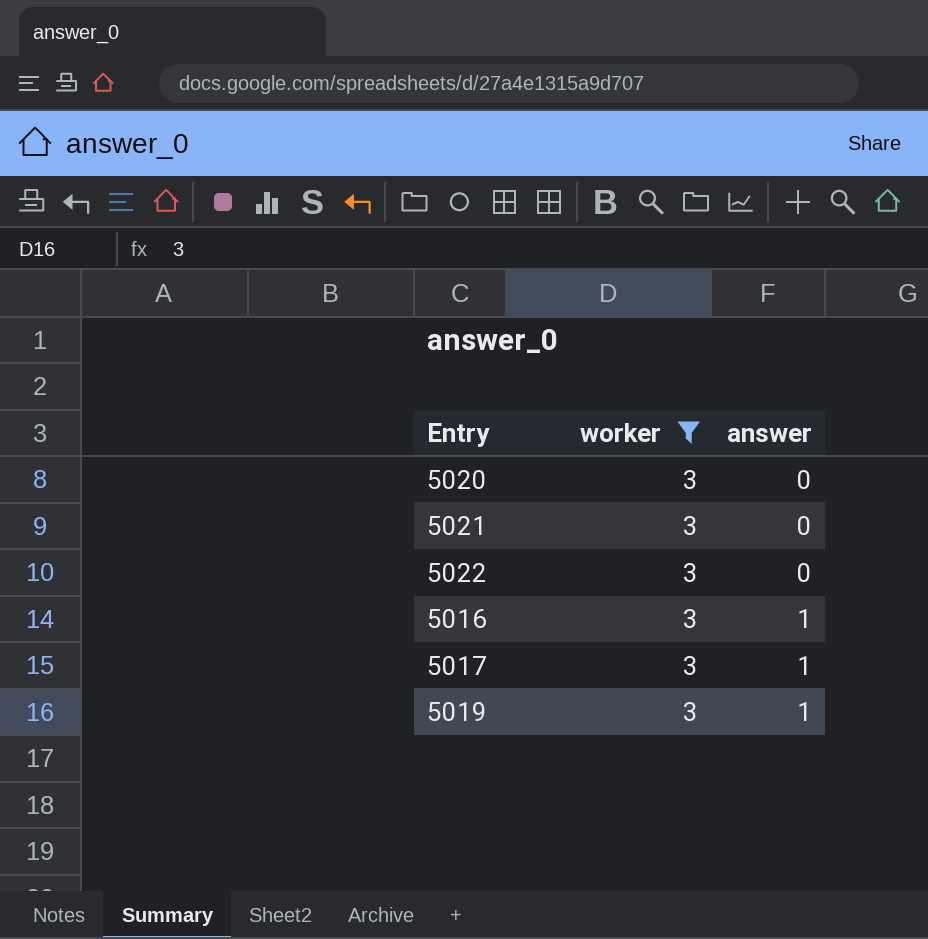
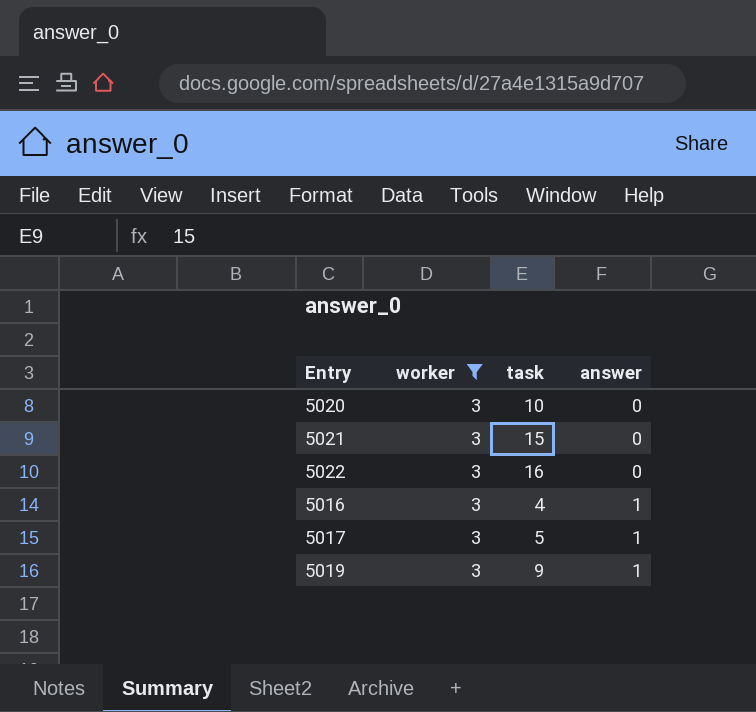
column task | position: none -> 3

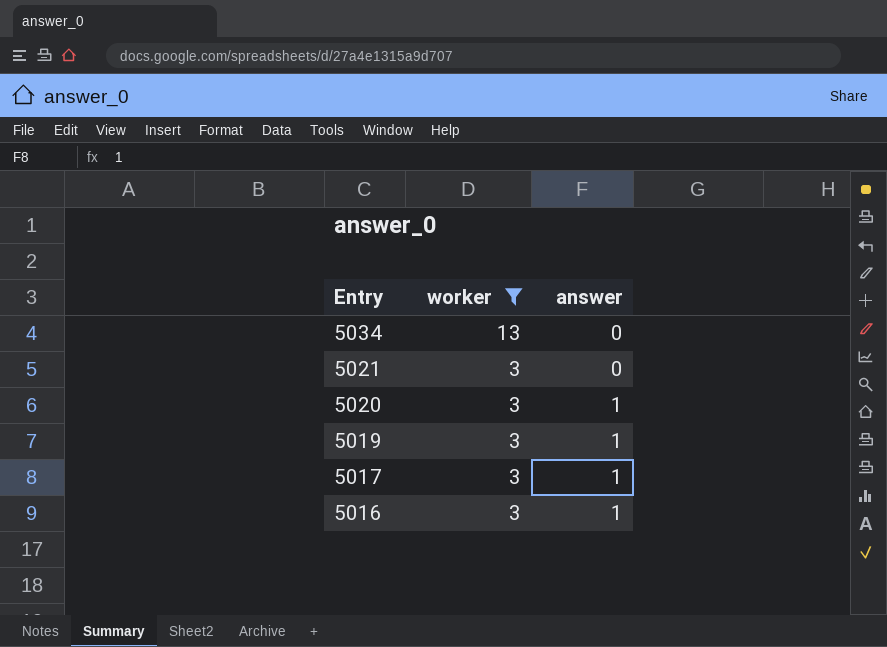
row order: answer ascending -> Entry descending
column task | position: 3 -> none
row 5022: 3 | 16 | 0 -> none
row 5034: none -> 13 | 0
5020 | answer: 0 -> 1

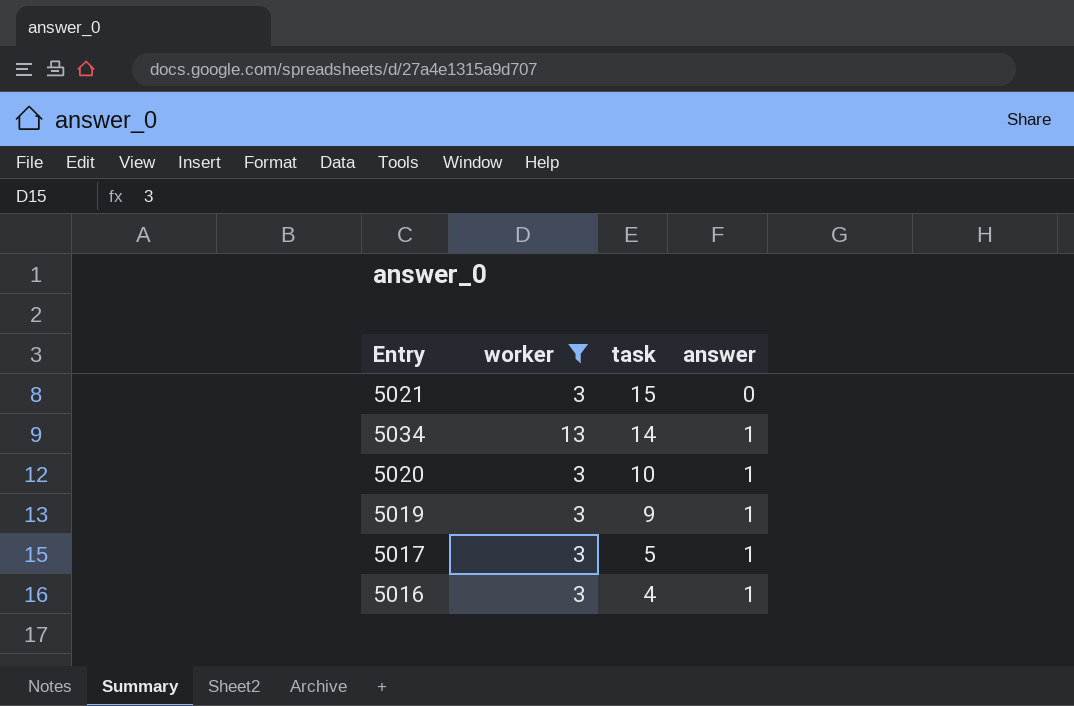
row order: Entry descending -> task descending
column task | position: none -> 3
5034 | answer: 0 -> 1

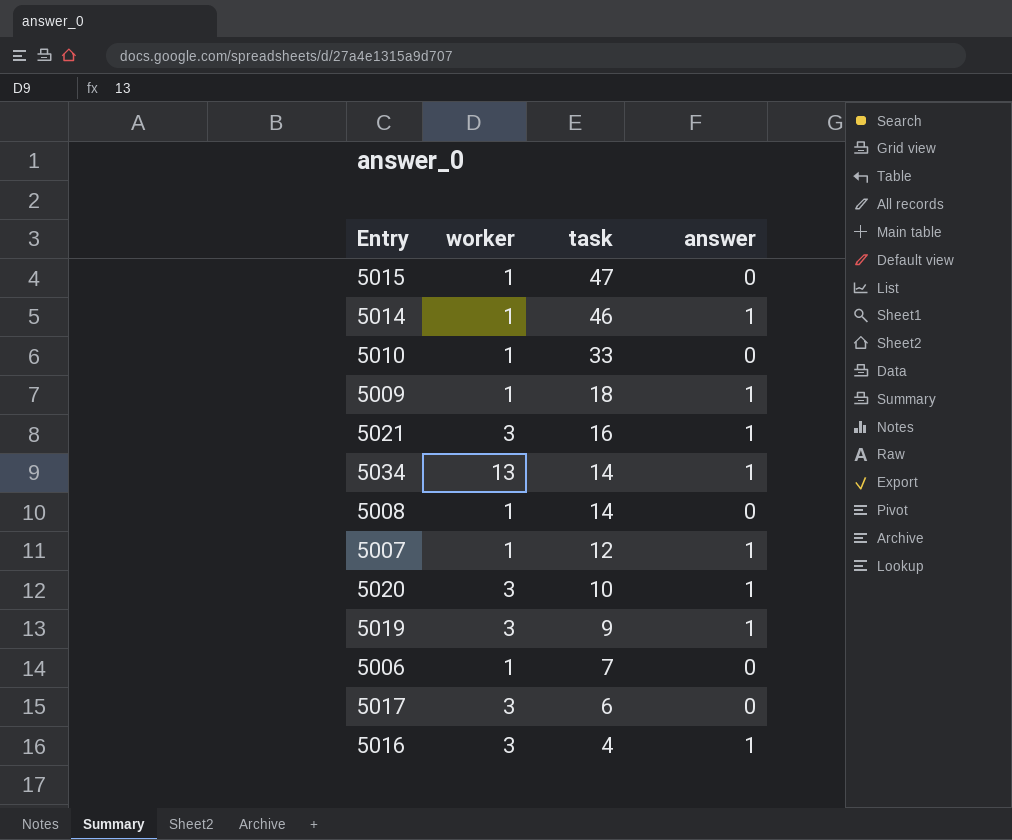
filter: worker != 1 -> none
5021 | task: 15 -> 16
5021 | answer: 0 -> 1
5017 | task: 5 -> 6
5017 | answer: 1 -> 0

